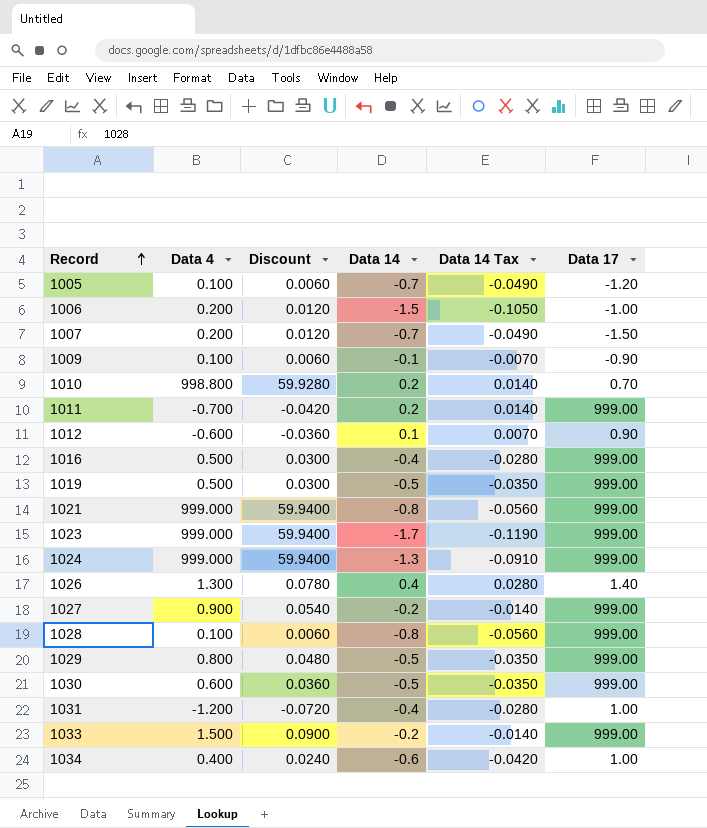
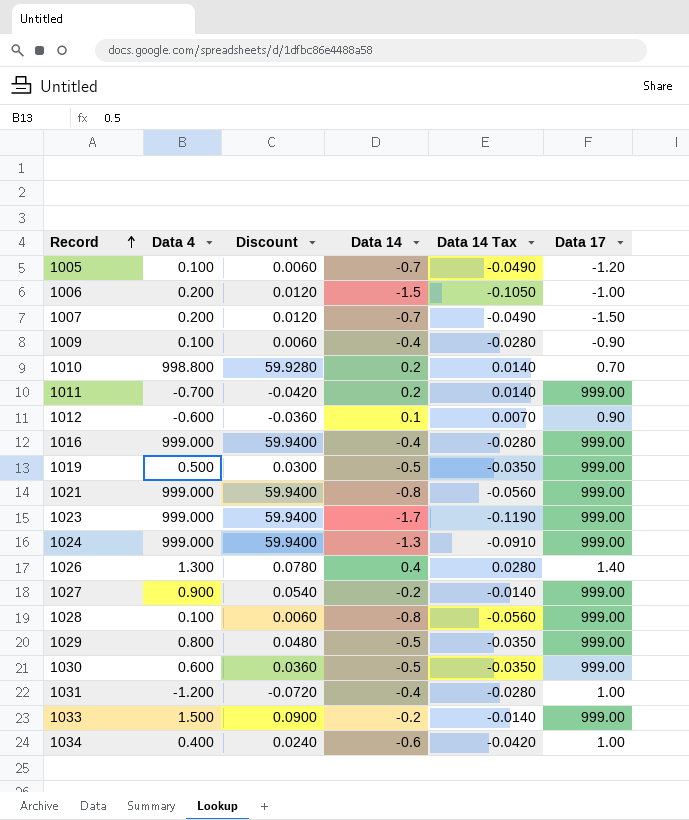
1009 | Data 14: -0.1 -> -0.4
1009 | Data 14 Tax: -0.0070 -> -0.0280
1016 | Data 4: 0.500 -> 999.000
1016 | Discount: 0.0300 -> 59.9400

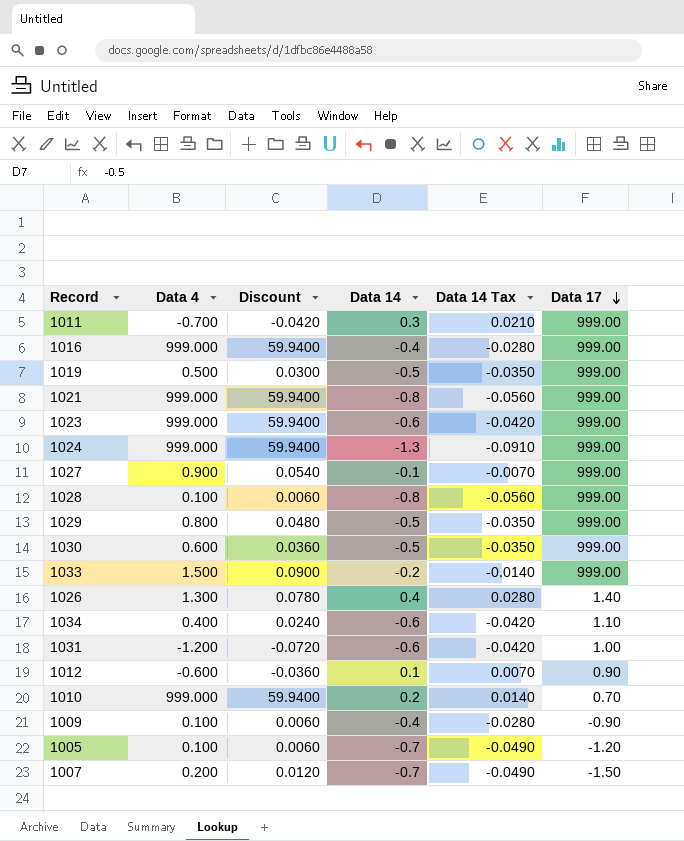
row order: Record ascending -> Data 17 descending
row 1006: 0.200 | 0.0120 | -1.5 | -0.1050 | -1.00 -> none
1011 | Data 14: 0.2 -> 0.3
1011 | Data 14 Tax: 0.0140 -> 0.0210
1023 | Data 14: -1.7 -> -0.6
1023 | Data 14 Tax: -0.1190 -> -0.0420
1027 | Data 14: -0.2 -> -0.1
1027 | Data 14 Tax: -0.0140 -> -0.0070
1034 | Data 17: 1.00 -> 1.10
1031 | Data 14: -0.4 -> -0.6
1031 | Data 14 Tax: -0.0280 -> -0.0420
1010 | Data 4: 998.800 -> 999.000
1010 | Discount: 59.9280 -> 59.9400

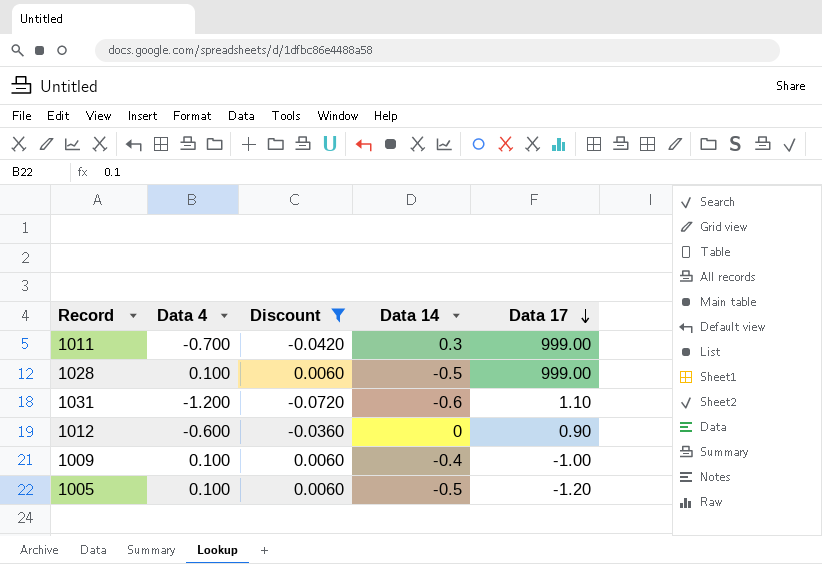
filter: none -> Discount <= 0.0060
column Data 14 Tax | formula: [Data 14] * 0.07 -> none
1028 | Data 14: -0.8 -> -0.5
1031 | Data 17: 1.00 -> 1.10
1012 | Data 14: 0.1 -> 0
1009 | Data 17: -0.90 -> -1.00
1005 | Data 14: -0.7 -> -0.5

